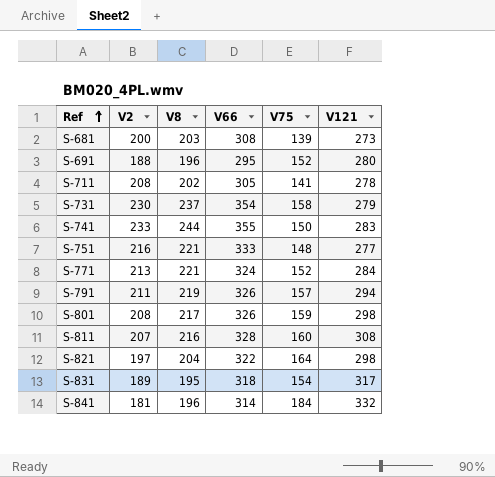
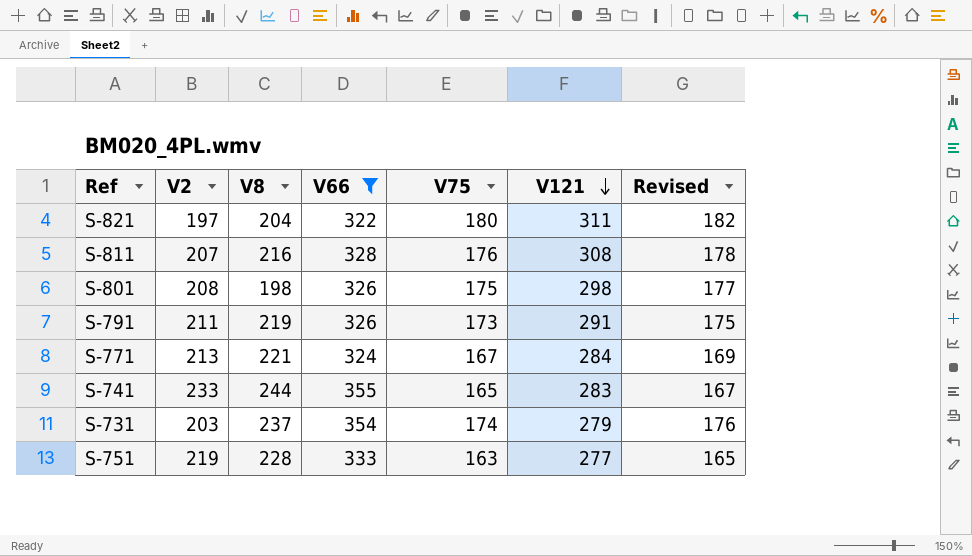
filter: none -> V66 >= 322
row order: Ref ascending -> V121 descending
column Revised | formula: none -> [V75] + 2
S-821 | V75: 164 -> 180
S-821 | V121: 298 -> 311
S-811 | V75: 160 -> 176
S-801 | V8: 217 -> 198
S-801 | V75: 159 -> 175
S-791 | V75: 157 -> 173
S-791 | V121: 294 -> 291
S-771 | V75: 152 -> 167
S-741 | V75: 150 -> 165
S-731 | V2: 230 -> 203
S-731 | V75: 158 -> 174
S-751 | V2: 216 -> 219
S-751 | V8: 221 -> 228
S-751 | V75: 148 -> 163

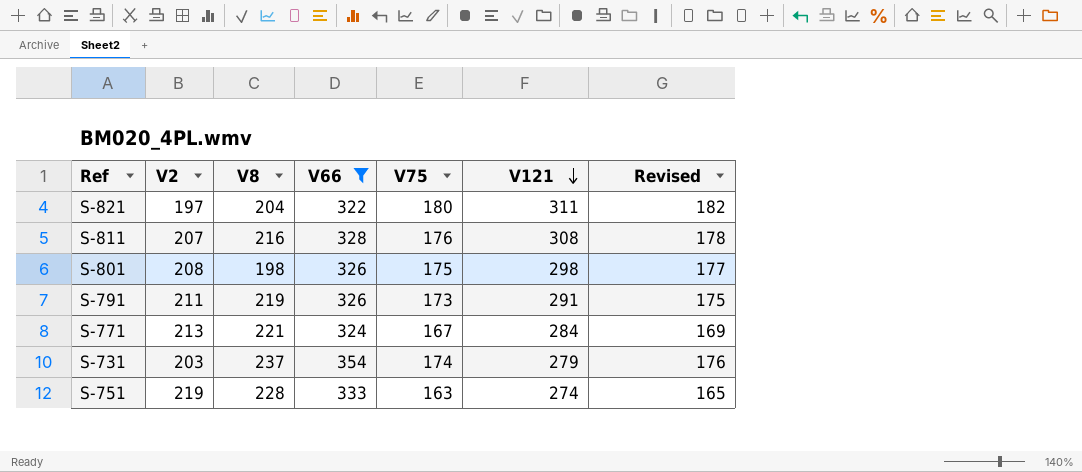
row S-741: 233 | 244 | 355 | 165 | 283 | 167 -> none
S-751 | V121: 277 -> 274

